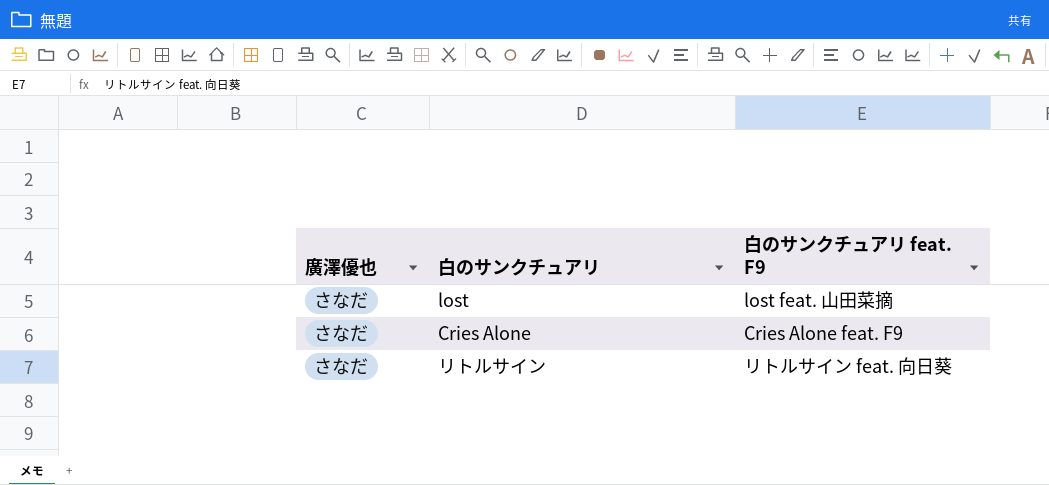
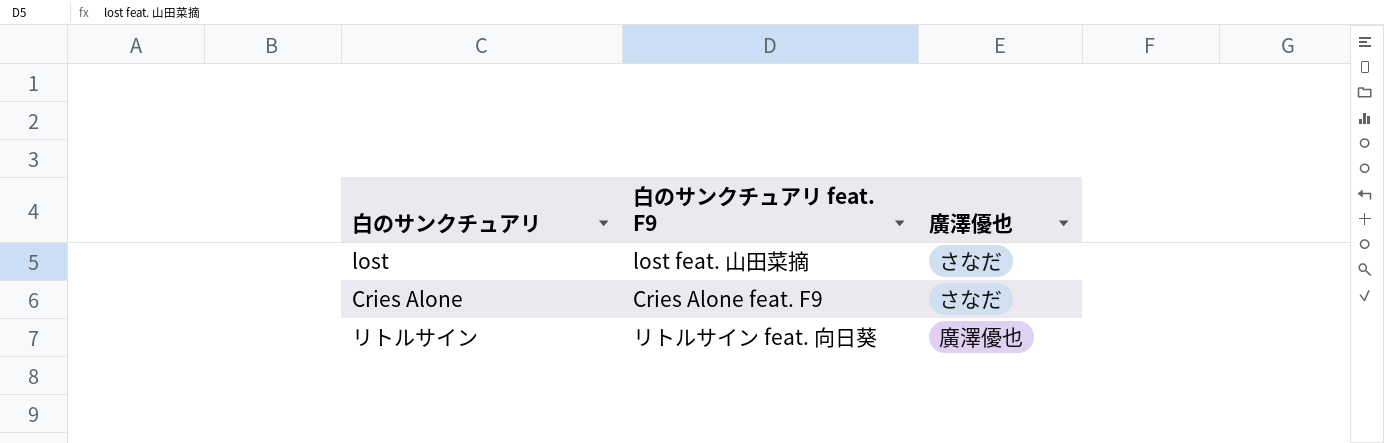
column 廣澤優也 | position: 1 -> 3
リトルサイン | 廣澤優也: さなだ -> 廣澤優也

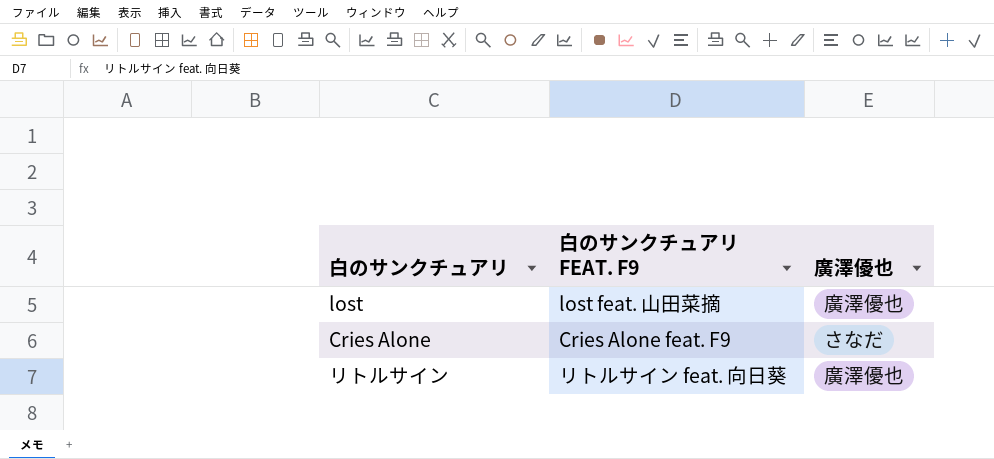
column name: 白のサンクチュアリ feat. F9 -> 白のサンクチュアリ FEAT. F9
lost | 廣澤優也: さなだ -> 廣澤優也

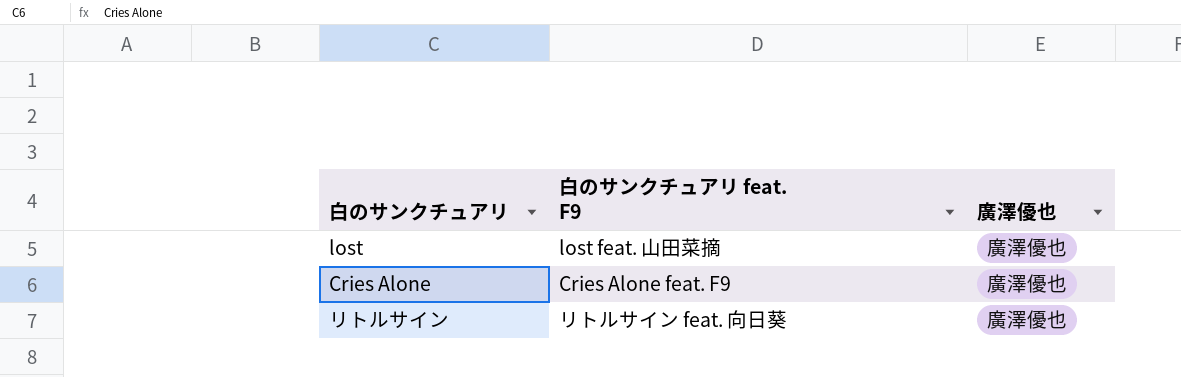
column name: 白のサンクチュアリ FEAT. F9 -> 白のサンクチュアリ feat. F9
Cries Alone | 廣澤優也: さなだ -> 廣澤優也

